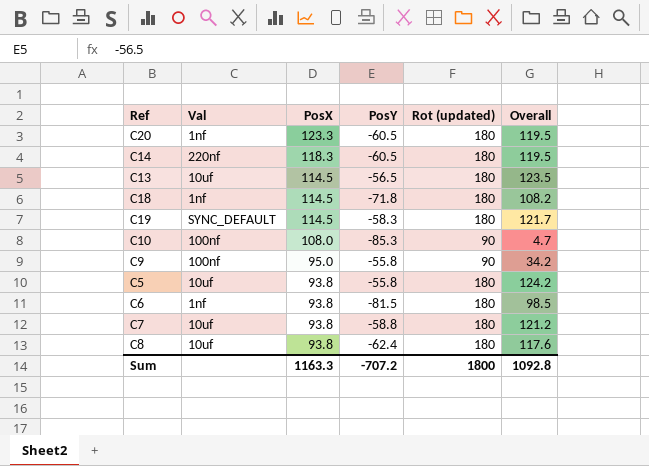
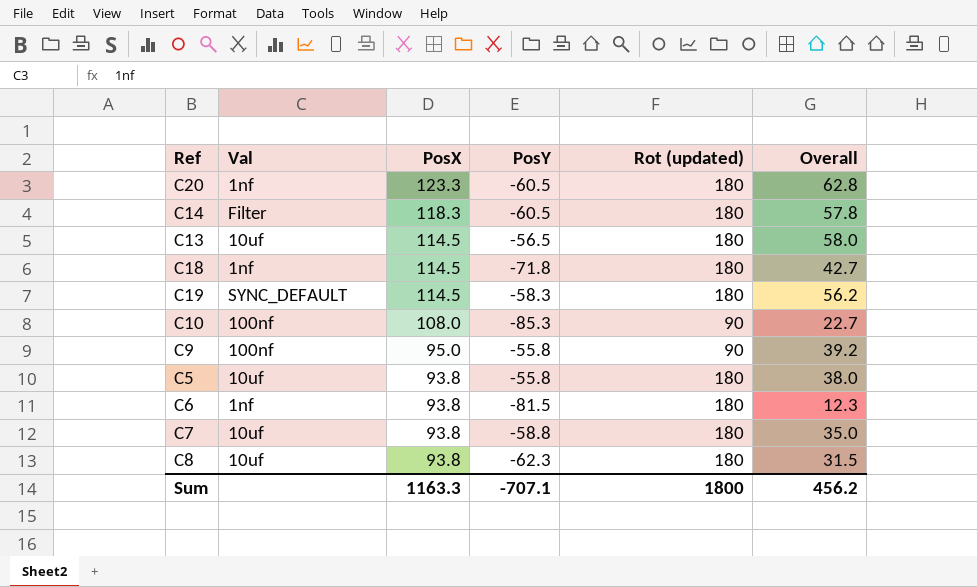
column Overall | formula: [PosY] + [Rot (updated)] -> [PosX] + [PosY]
C14 | Val: 220nf -> Filter
C8 | PosY: -62.4 -> -62.3
Sum | PosY: -707.2 -> -707.1
Sum | Overall: 1092.8 -> 456.2

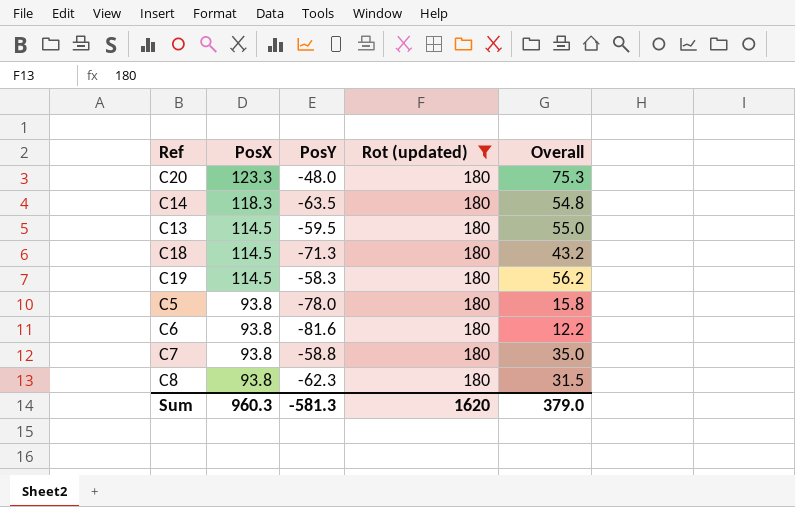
filter: none -> Rot (updated) = 180
column Val | position: 2 -> none
C20 | PosY: -60.5 -> -48.0
C20 | Overall: 62.8 -> 75.3
C14 | PosY: -60.5 -> -63.5
C14 | Overall: 57.8 -> 54.8
C13 | PosY: -56.5 -> -59.5
C13 | Overall: 58.0 -> 55.0
C18 | PosY: -71.8 -> -71.3
C18 | Overall: 42.7 -> 43.2
C5 | PosY: -55.8 -> -78.0
C5 | Overall: 38.0 -> 15.8
C6 | PosY: -81.5 -> -81.6
C6 | Overall: 12.3 -> 12.2
Sum | PosX: 1163.3 -> 960.3
Sum | PosY: -707.1 -> -581.3
Sum | Rot (updated): 1800 -> 1620
Sum | Overall: 456.2 -> 379.0

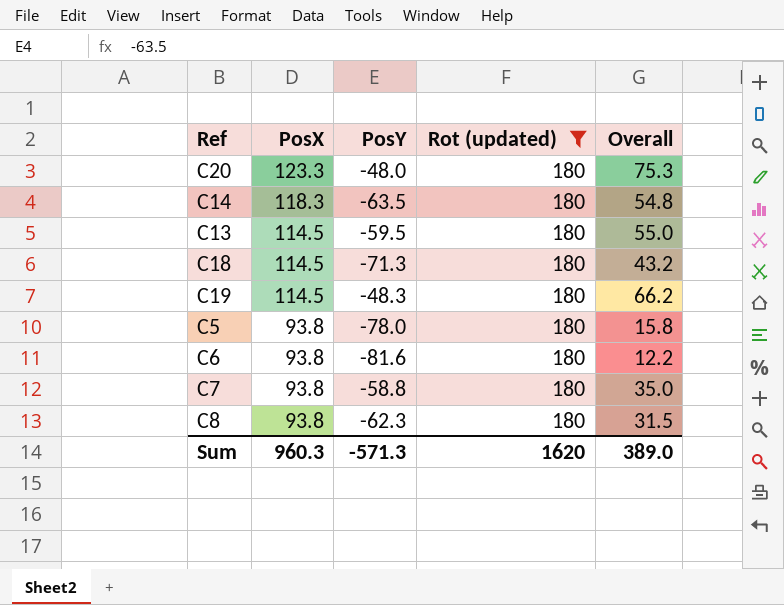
C19 | PosY: -58.3 -> -48.3
C19 | Overall: 56.2 -> 66.2
Sum | PosY: -581.3 -> -571.3
Sum | Overall: 379.0 -> 389.0

